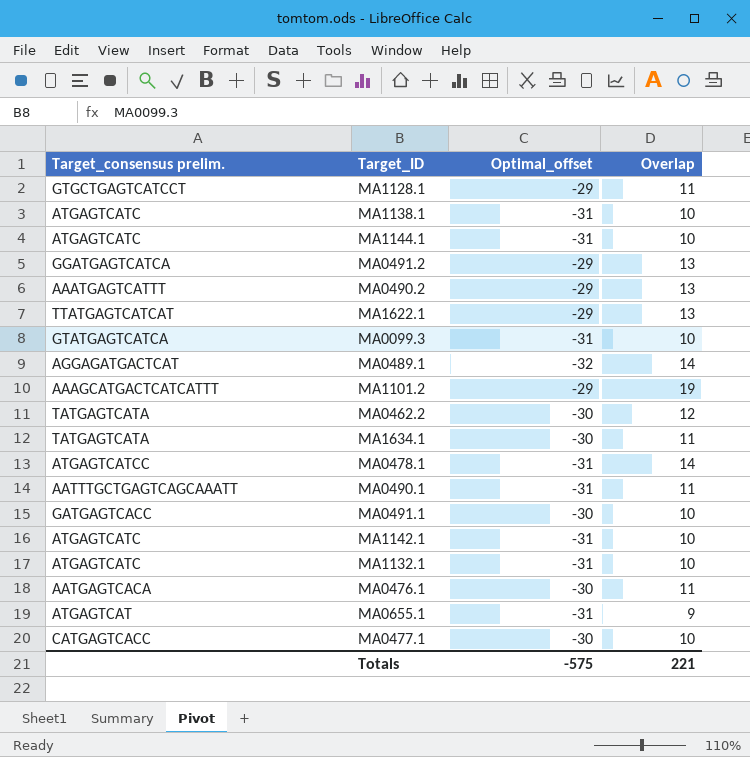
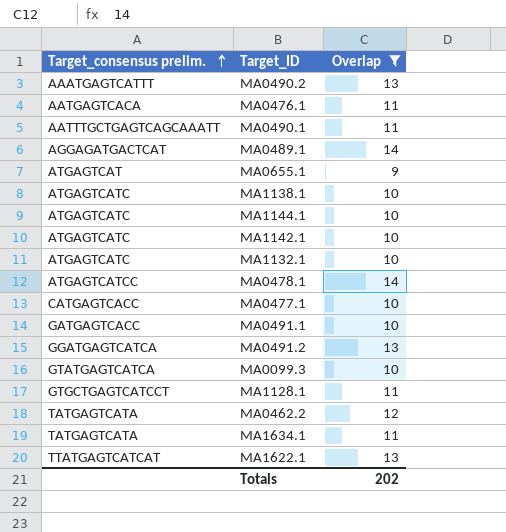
filter: none -> Overlap != 19
row order: none -> Target_consensus prelim. ascending
column Optimal_offset | position: 3 -> none
Totals | Overlap: 221 -> 202

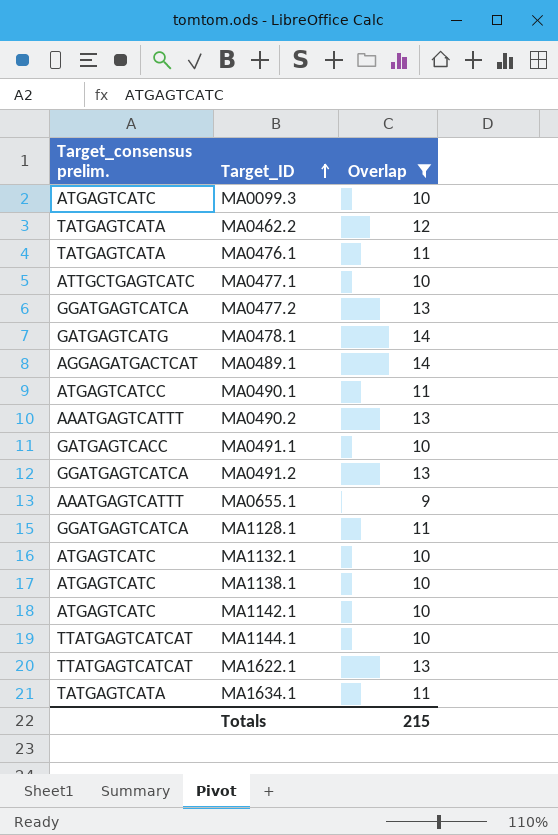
row order: Target_consensus prelim. ascending -> Target_ID ascending
MA0099.3 | Target_consensus prelim.: GTATGAGTCATCA -> ATGAGTCATC
MA0476.1 | Target_consensus prelim.: AATGAGTCACA -> TATGAGTCATA
MA0477.1 | Target_consensus prelim.: CATGAGTCACC -> ATTGCTGAGTCATC
row MA0477.2: none -> GGATGAGTCATCA | 13
MA0478.1 | Target_consensus prelim.: ATGAGTCATCC -> GATGAGTCATG
MA0490.1 | Target_consensus prelim.: AATTTGCTGAGTCAGCAAATT -> ATGAGTCATCC
MA0655.1 | Target_consensus prelim.: ATGAGTCAT -> AAATGAGTCATTT
MA1128.1 | Target_consensus prelim.: GTGCTGAGTCATCCT -> GGATGAGTCATCA
MA1144.1 | Target_consensus prelim.: ATGAGTCATC -> TTATGAGTCATCAT
Totals | Overlap: 202 -> 215

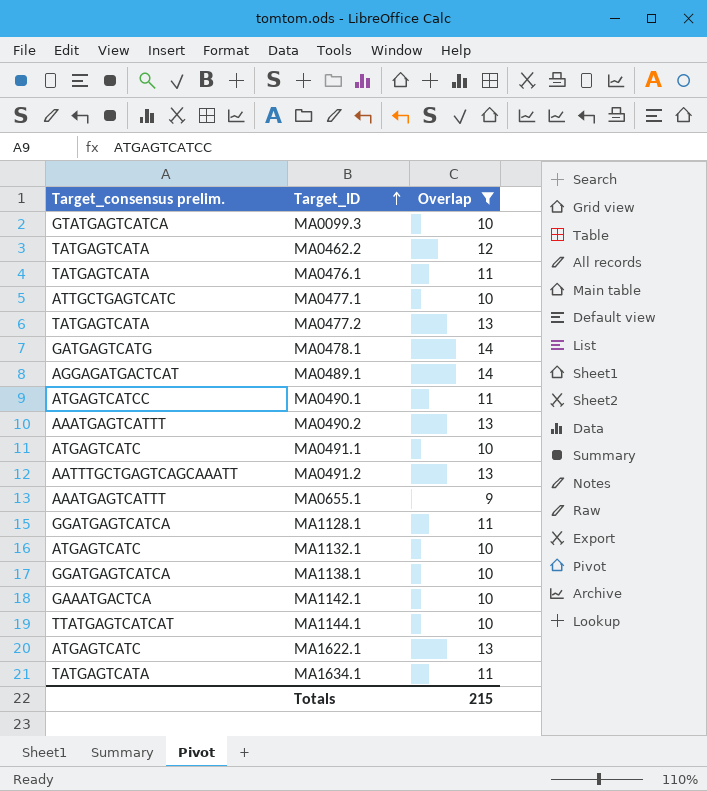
MA0099.3 | Target_consensus prelim.: ATGAGTCATC -> GTATGAGTCATCA
MA0477.2 | Target_consensus prelim.: GGATGAGTCATCA -> TATGAGTCATA
MA0491.1 | Target_consensus prelim.: GATGAGTCACC -> ATGAGTCATC
MA0491.2 | Target_consensus prelim.: GGATGAGTCATCA -> AATTTGCTGAGTCAGCAAATT
MA1138.1 | Target_consensus prelim.: ATGAGTCATC -> GGATGAGTCATCA
MA1142.1 | Target_consensus prelim.: ATGAGTCATC -> GAAATGACTCA
MA1622.1 | Target_consensus prelim.: TTATGAGTCATCAT -> ATGAGTCATC

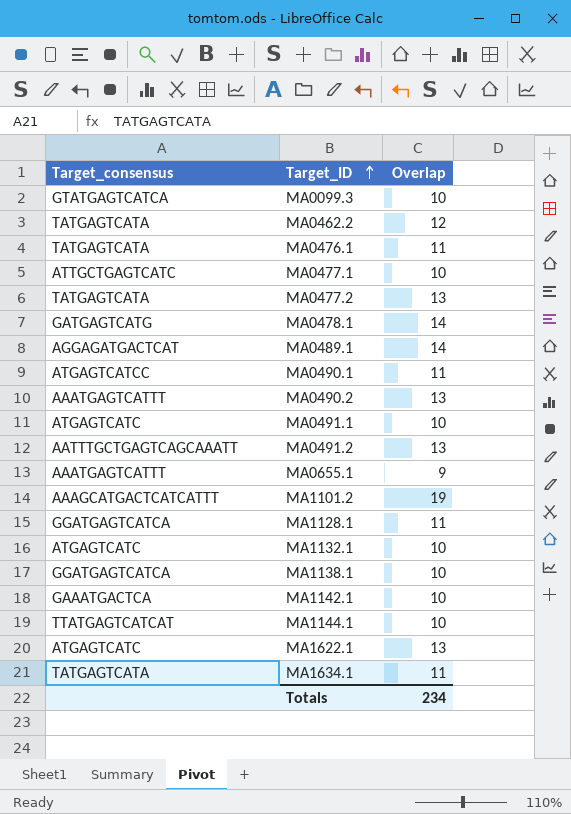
filter: Overlap != 19 -> none
column name: Target_consensus prelim. -> Target_consensus
Totals | Overlap: 215 -> 234

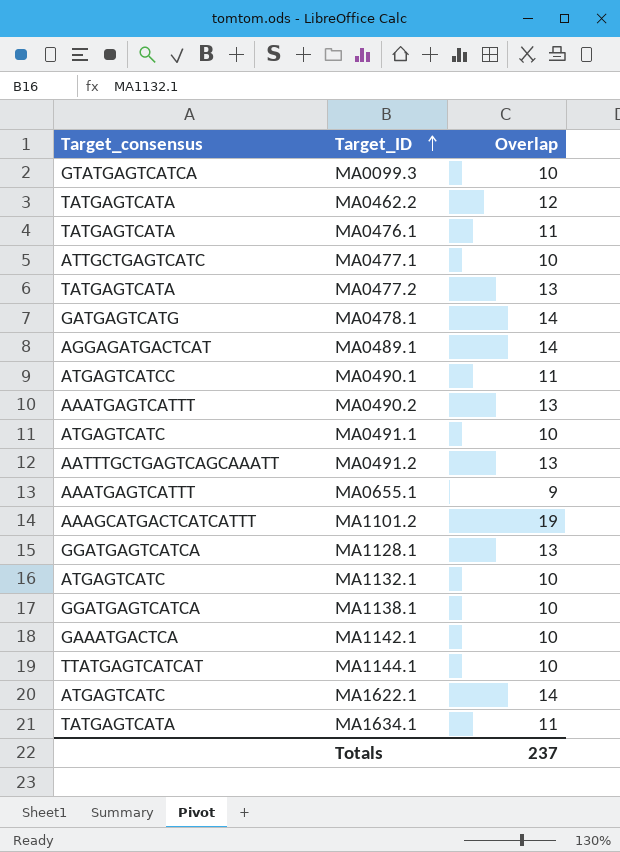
MA1128.1 | Overlap: 11 -> 13
MA1622.1 | Overlap: 13 -> 14
Totals | Overlap: 234 -> 237

